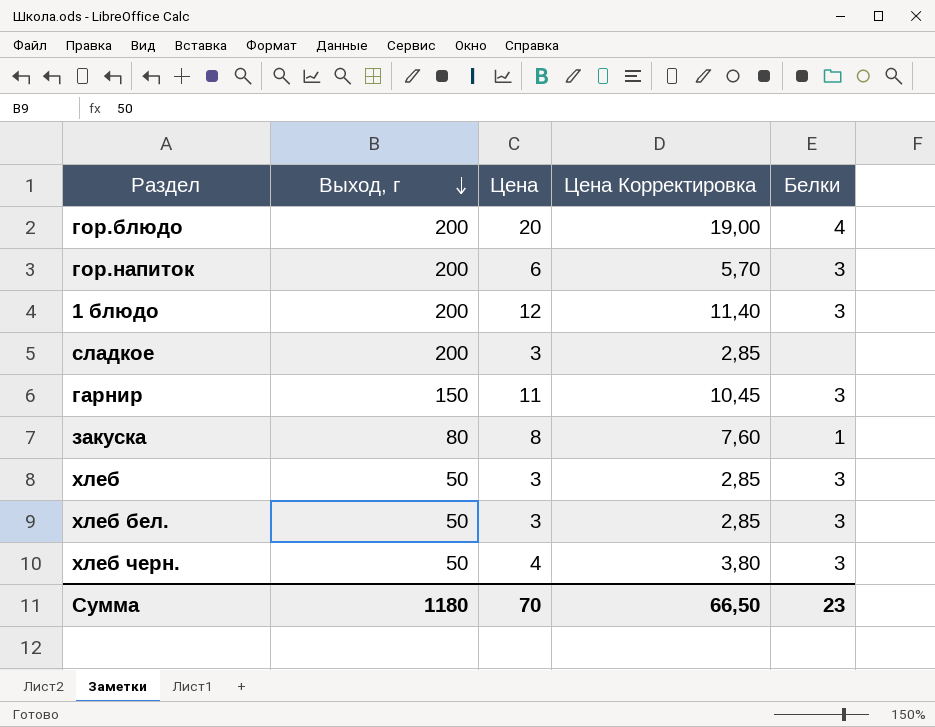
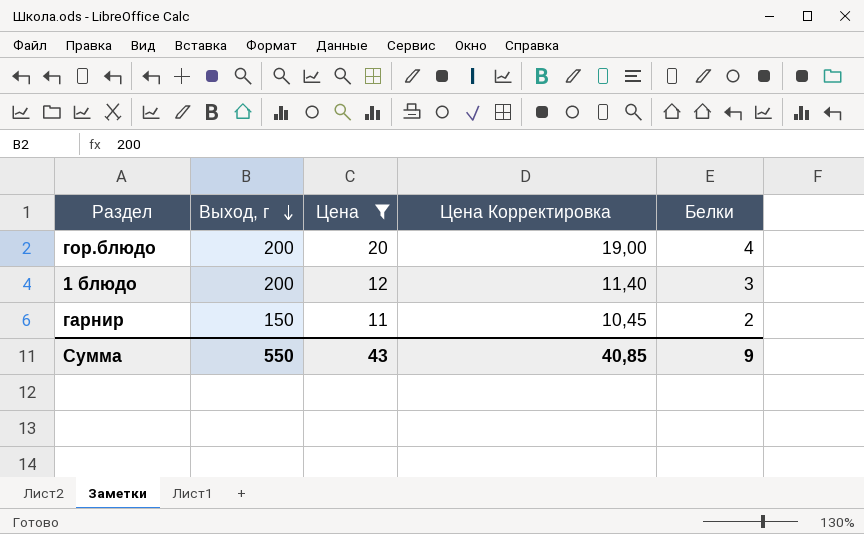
filter: none -> Цена >= 11
гарнир | Белки: 3 -> 2
Сумма | Выход, г: 1180 -> 550
Сумма | Цена: 70 -> 43
Сумма | Цена Корректировка: 66,50 -> 40,85
Сумма | Белки: 23 -> 9

